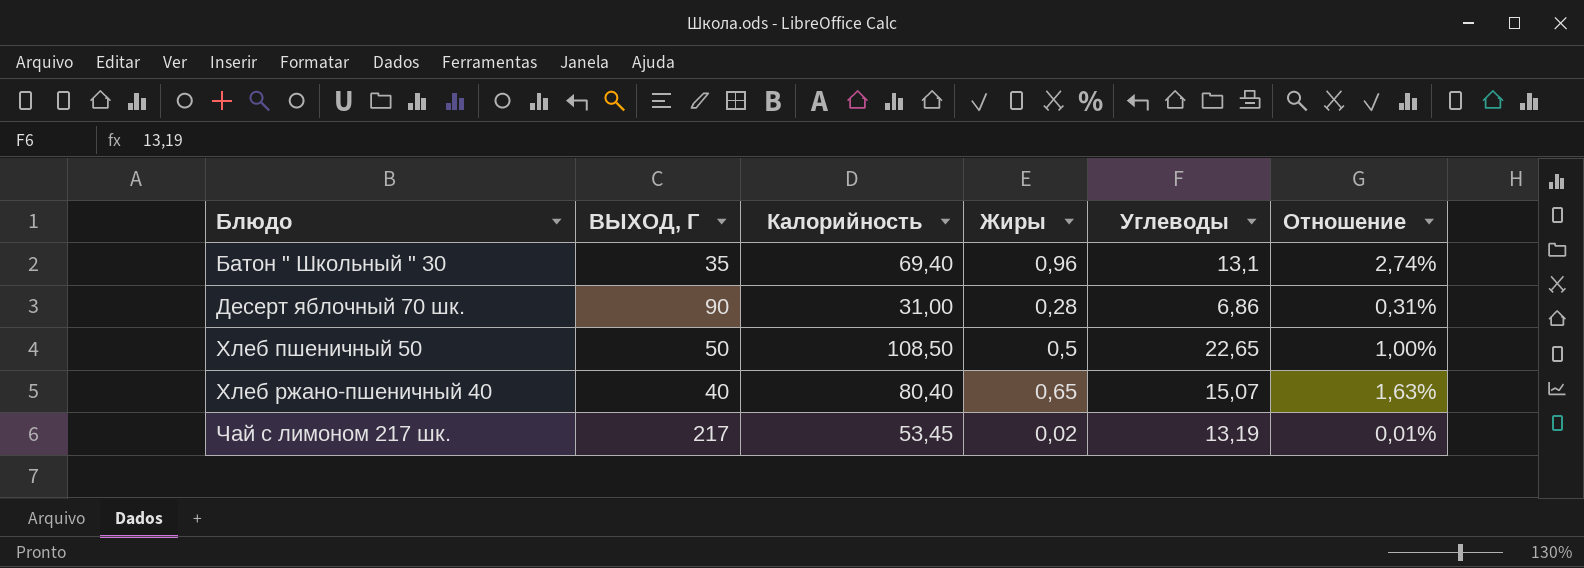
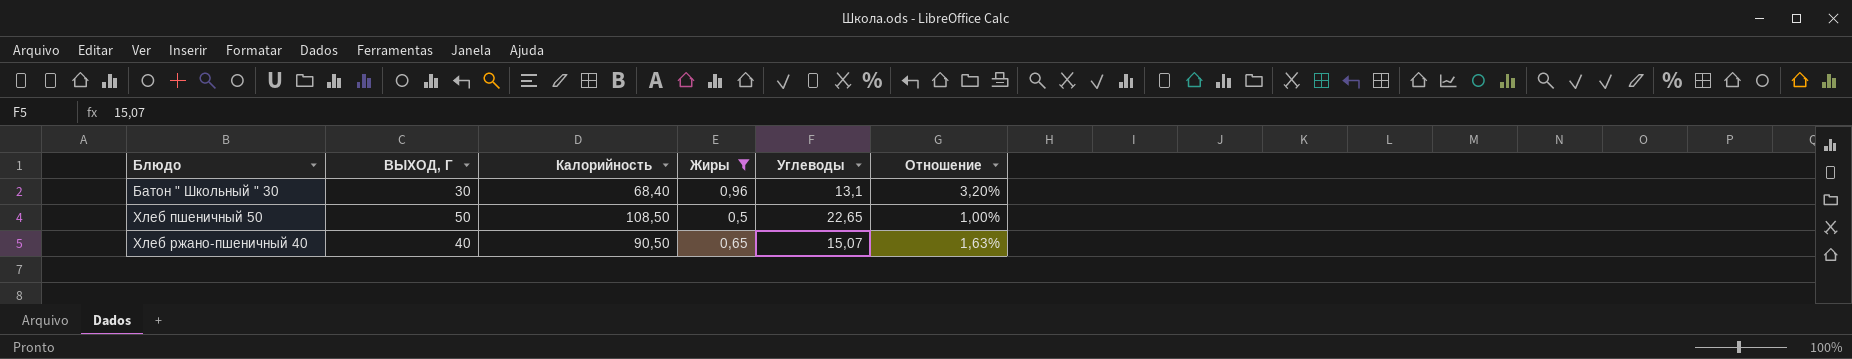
filter: none -> Жиры >= 0,5
Батон " Школьный " 30 | ВЫХОД, Г: 35 -> 30
Батон " Школьный " 30 | Калорийность: 69,40 -> 68,40
Батон " Школьный " 30 | Отношение: 2,74% -> 3,20%
Хлеб ржано-пшеничный 40 | Калорийность: 80,40 -> 90,50

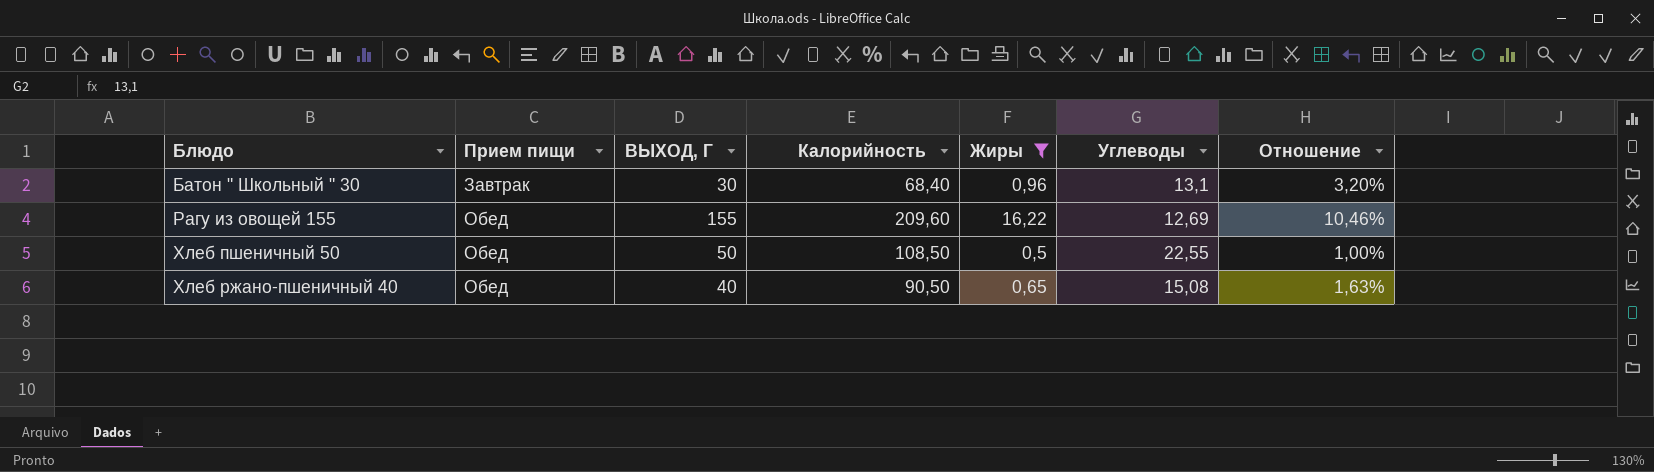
column Прием пищи | position: none -> 2
row Рагу из овощей 155: none -> Обед | 155 | 209,60 | 16,22 | 12,69 | 10,46%
Хлеб пшеничный 50 | Углеводы: 22,65 -> 22,55
Хлеб ржано-пшеничный 40 | Углеводы: 15,07 -> 15,08

